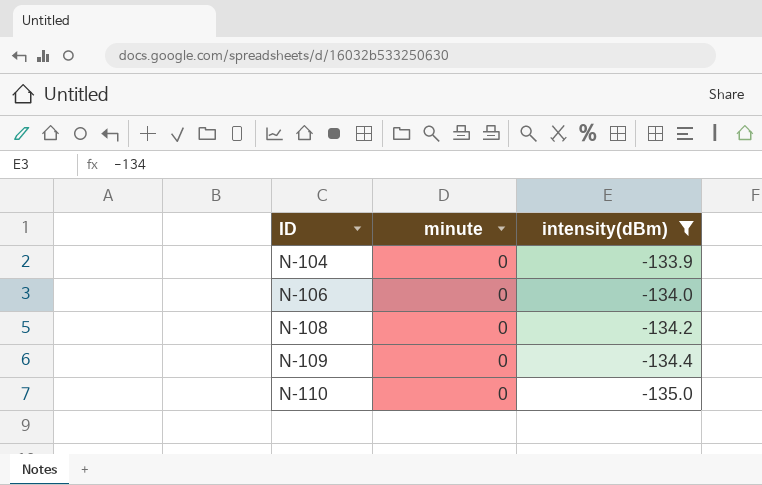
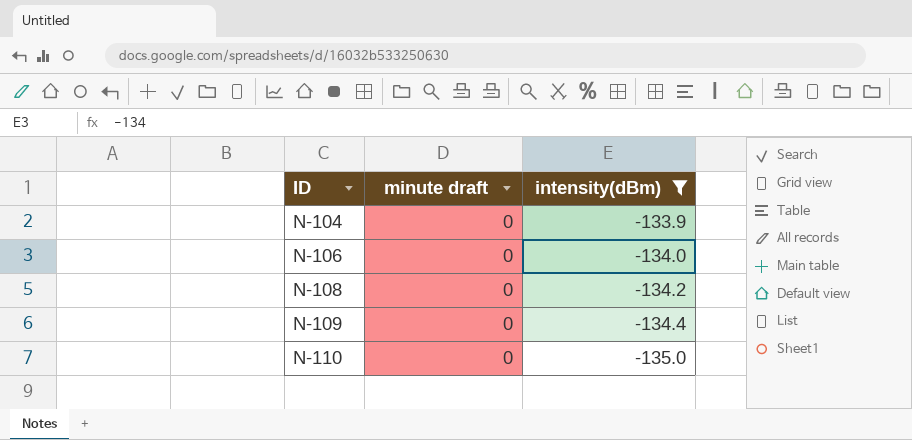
column name: minute -> minute draft

